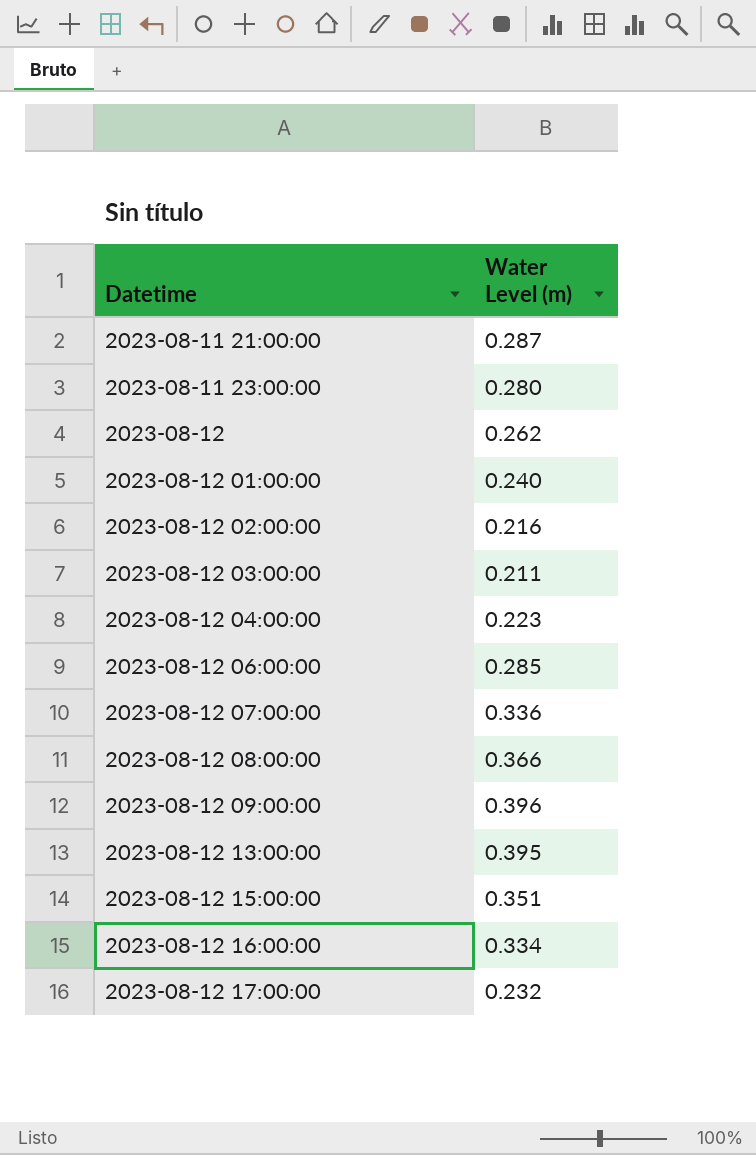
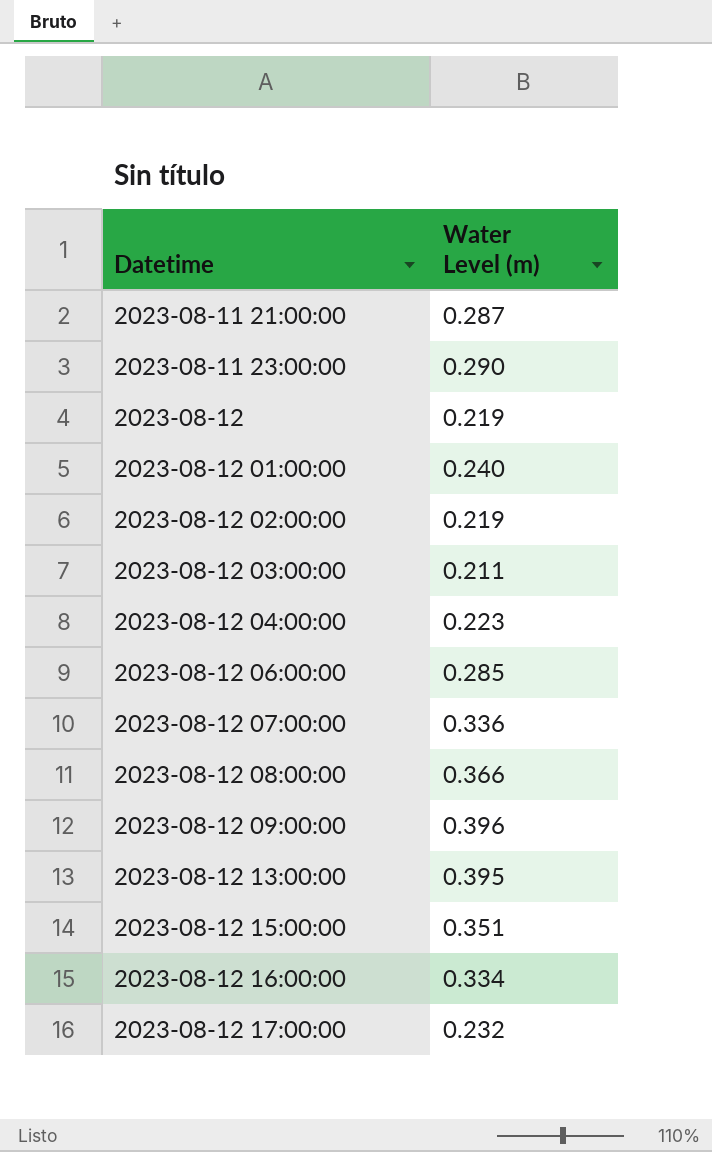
2023-08-11 23:00:00 | Water Level (m): 0.280 -> 0.290
2023-08-12 | Water Level (m): 0.262 -> 0.219
2023-08-12 02:00:00 | Water Level (m): 0.216 -> 0.219

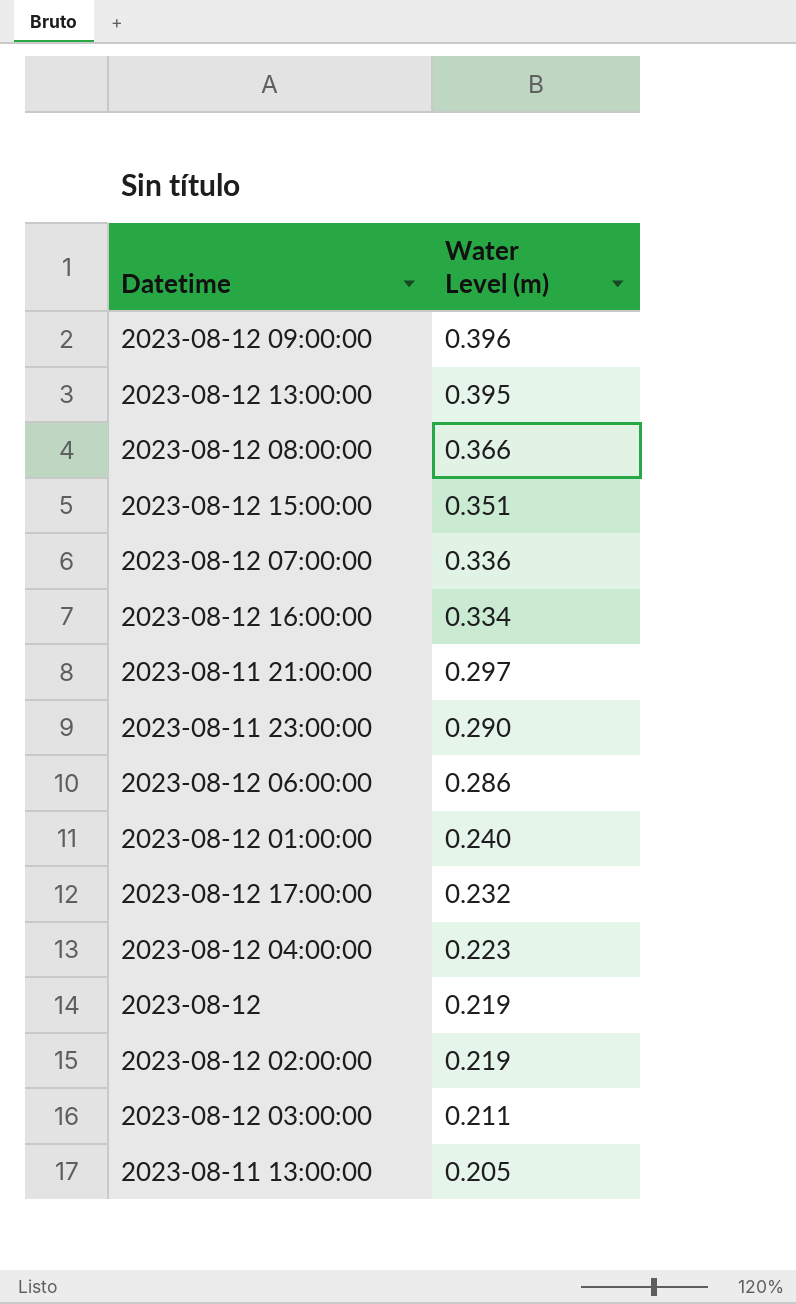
row order: Datetime ascending -> Water Level (m) descending
2023-08-11 21:00:00 | Water Level (m): 0.287 -> 0.297
2023-08-12 06:00:00 | Water Level (m): 0.285 -> 0.286
row 2023-08-11 13:00:00: none -> 0.205

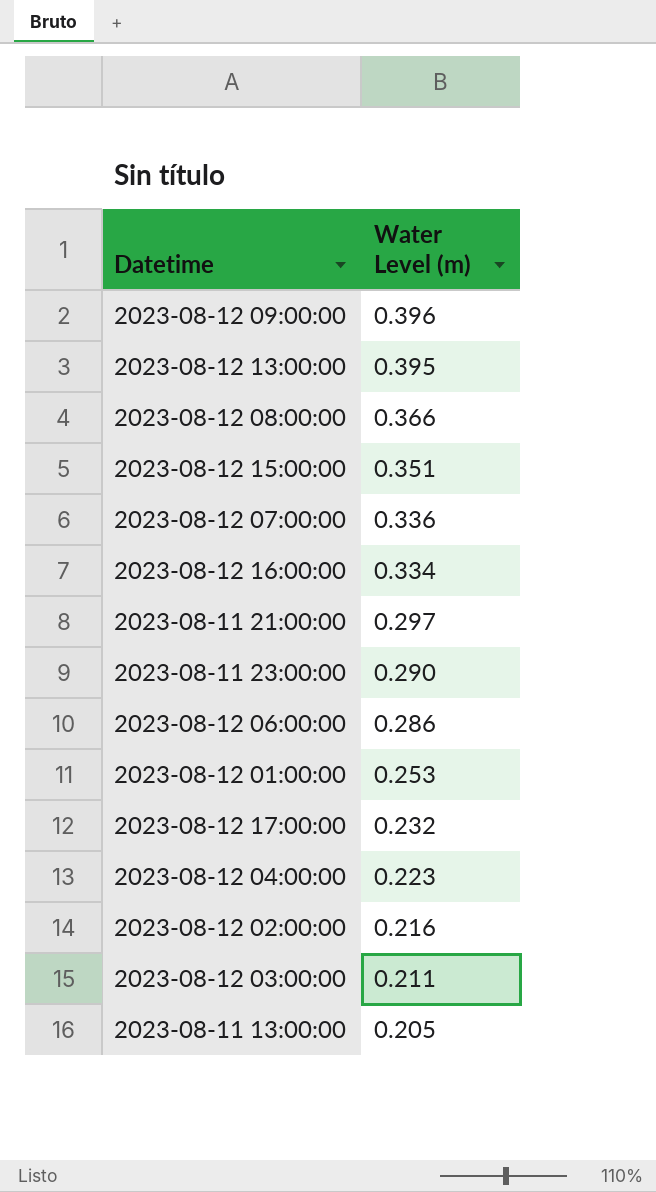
row 2023-08-12: 0.219 -> none
2023-08-12 01:00:00 | Water Level (m): 0.240 -> 0.253
2023-08-12 02:00:00 | Water Level (m): 0.219 -> 0.216

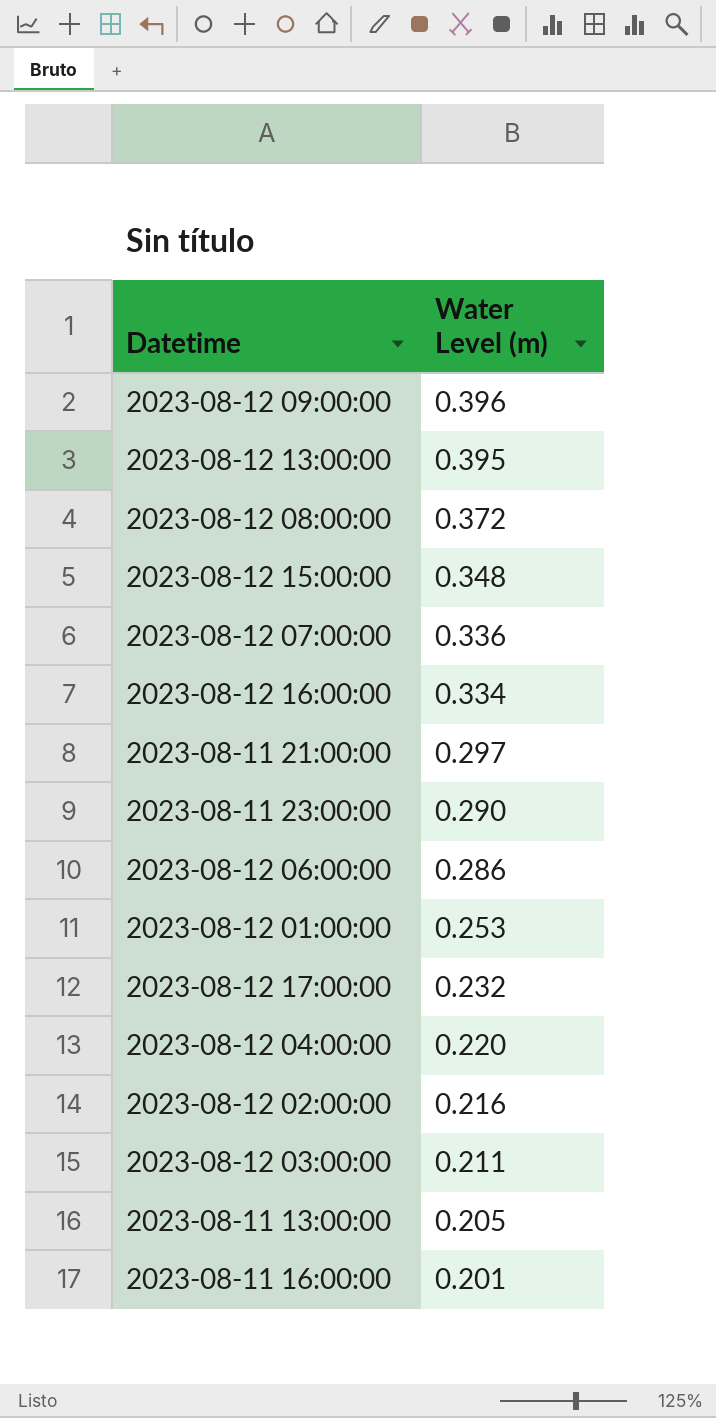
2023-08-12 08:00:00 | Water Level (m): 0.366 -> 0.372
2023-08-12 15:00:00 | Water Level (m): 0.351 -> 0.348
2023-08-12 04:00:00 | Water Level (m): 0.223 -> 0.220
row 2023-08-11 16:00:00: none -> 0.201

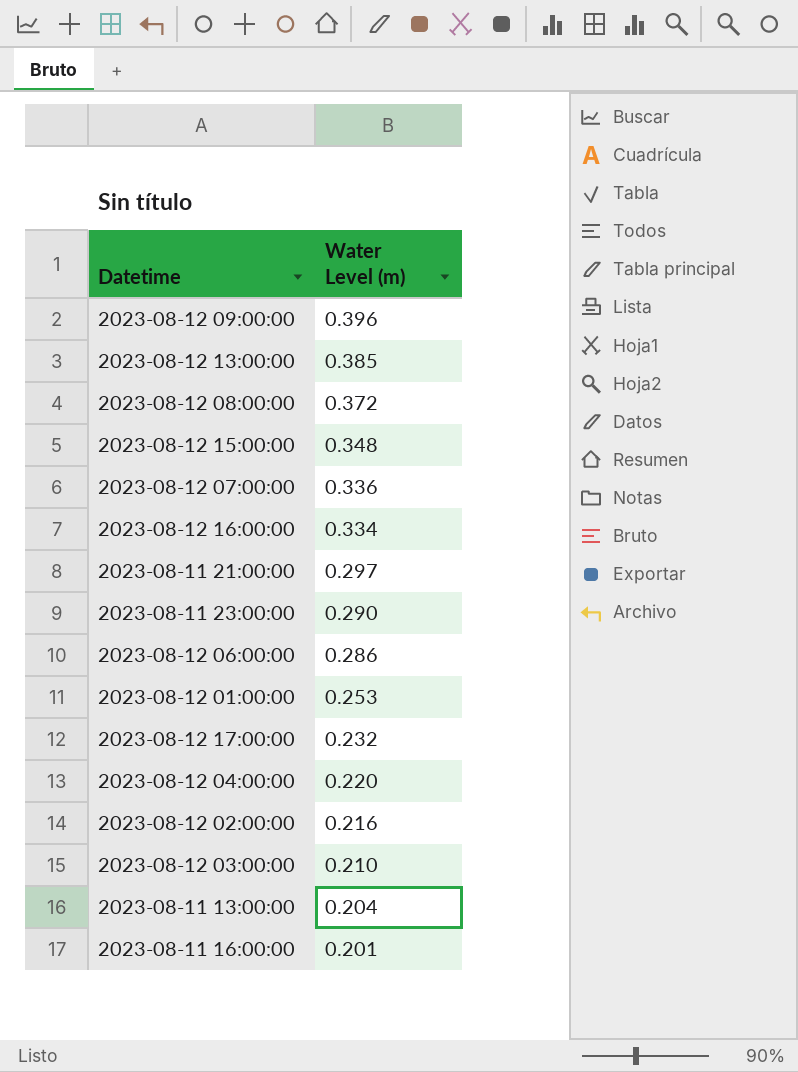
2023-08-12 13:00:00 | Water Level (m): 0.395 -> 0.385
2023-08-12 03:00:00 | Water Level (m): 0.211 -> 0.210
2023-08-11 13:00:00 | Water Level (m): 0.205 -> 0.204

